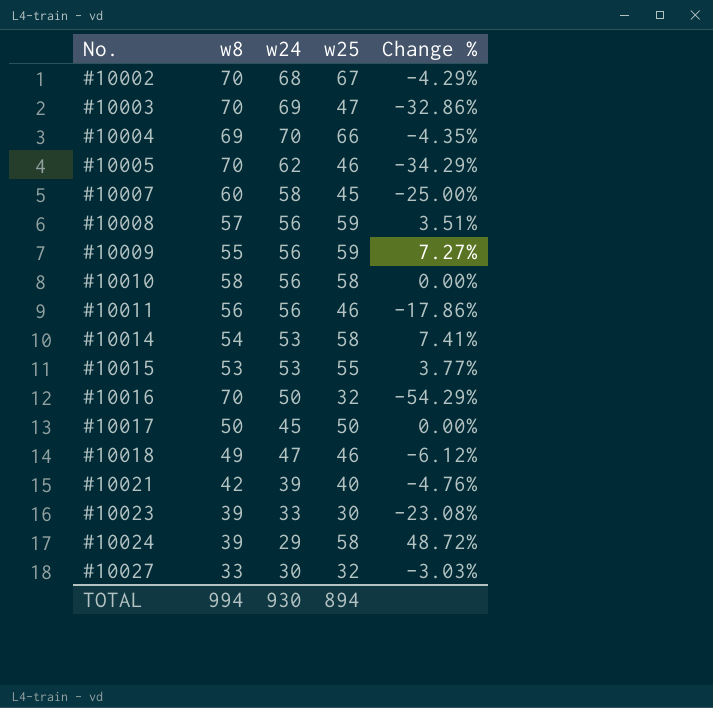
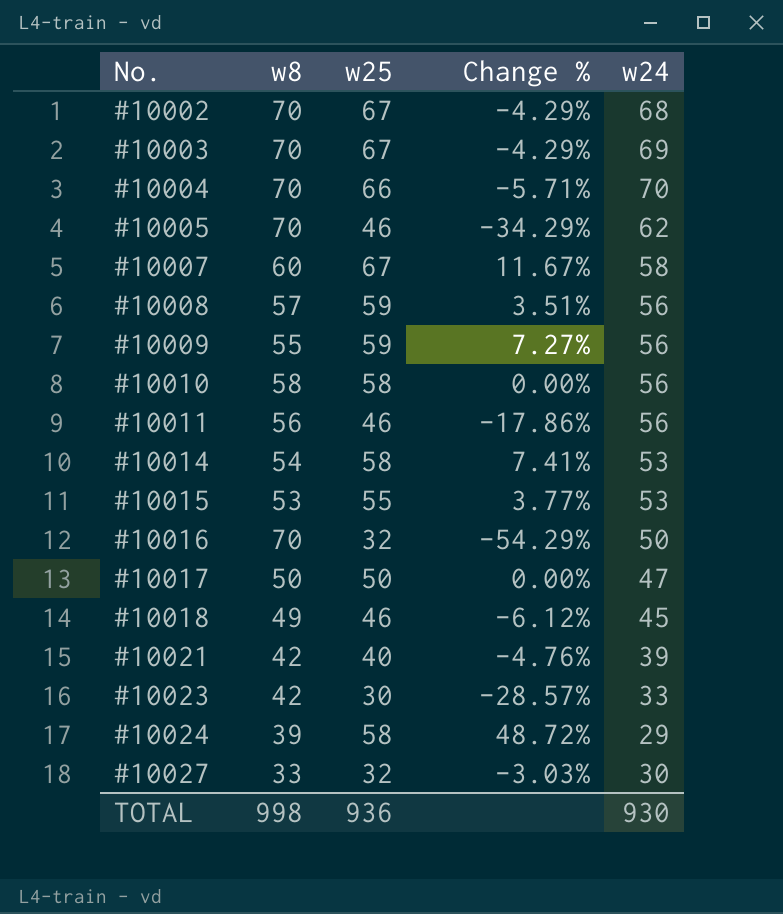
column w24 | position: 3 -> 5
#10003 | w25: 47 -> 67
#10003 | Change %: -32.86% -> -4.29%
#10004 | w8: 69 -> 70
#10004 | Change %: -4.35% -> -5.71%
#10007 | w25: 45 -> 67
#10007 | Change %: -25.00% -> 11.67%
#10017 | w24: 45 -> 47
#10018 | w24: 47 -> 45
#10023 | w8: 39 -> 42
#10023 | Change %: -23.08% -> -28.57%
TOTAL | w8: 994 -> 998
TOTAL | w25: 894 -> 936

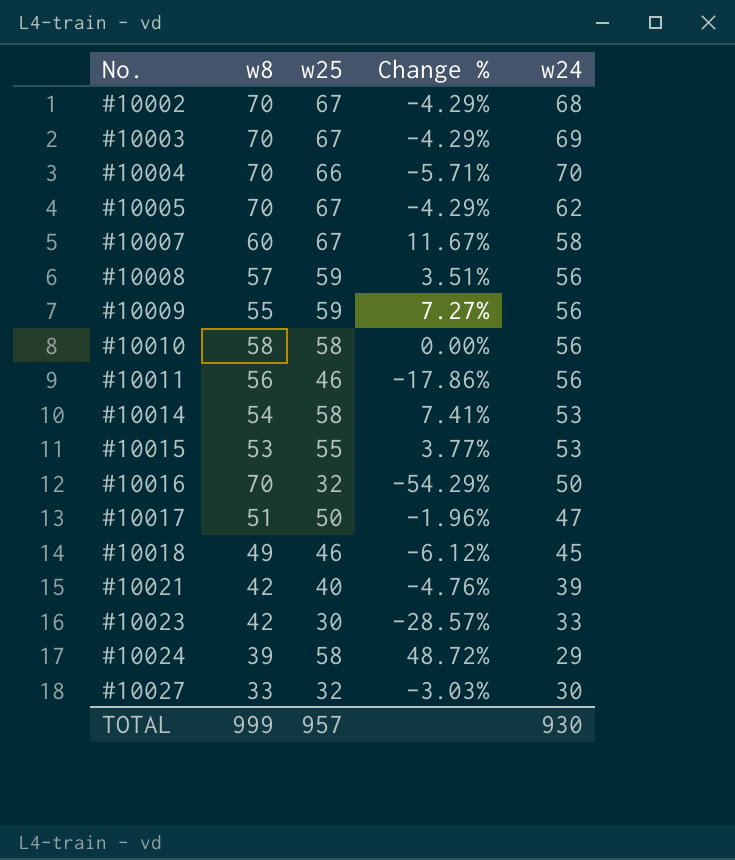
#10005 | w25: 46 -> 67
#10005 | Change %: -34.29% -> -4.29%
#10017 | w8: 50 -> 51
#10017 | Change %: 0.00% -> -1.96%
TOTAL | w8: 998 -> 999
TOTAL | w25: 936 -> 957

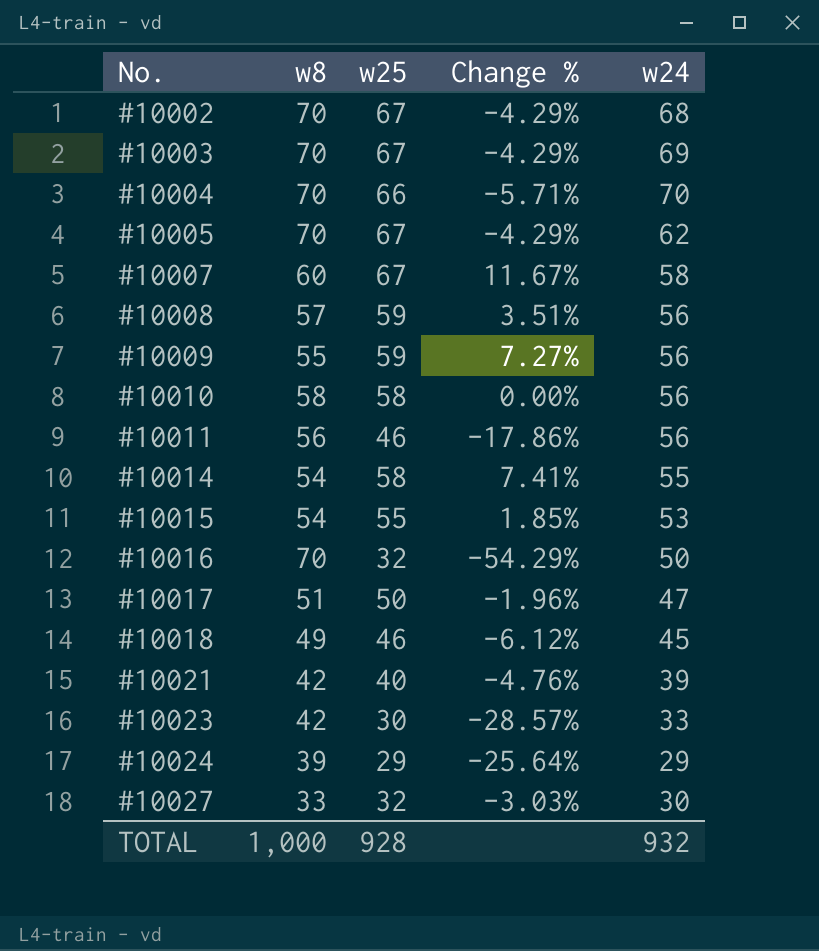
#10014 | w24: 53 -> 55
#10015 | w8: 53 -> 54
#10015 | Change %: 3.77% -> 1.85%
#10024 | w25: 58 -> 29
#10024 | Change %: 48.72% -> -25.64%
TOTAL | w8: 999 -> 1,000
TOTAL | w25: 957 -> 928
TOTAL | w24: 930 -> 932

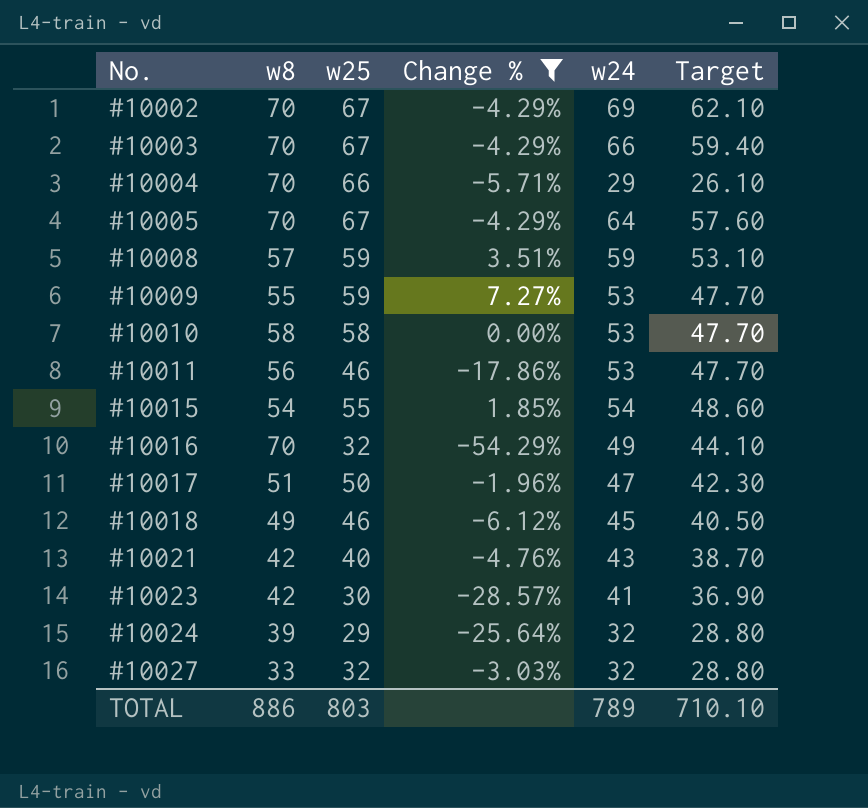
filter: none -> Change % <= 7.27%
column Target | formula: none -> [w24] * 0.9
#10002 | w24: 68 -> 69
#10003 | w24: 69 -> 66
#10004 | w24: 70 -> 29
#10005 | w24: 62 -> 64
#10008 | w24: 56 -> 59
#10009 | w24: 56 -> 53
#10010 | w24: 56 -> 53
#10011 | w24: 56 -> 53
#10015 | w24: 53 -> 54
#10016 | w24: 50 -> 49
#10021 | w24: 39 -> 43
#10023 | w24: 33 -> 41
#10024 | w24: 29 -> 32
#10027 | w24: 30 -> 32
TOTAL | w8: 1,000 -> 886
TOTAL | w25: 928 -> 803
TOTAL | w24: 932 -> 789

